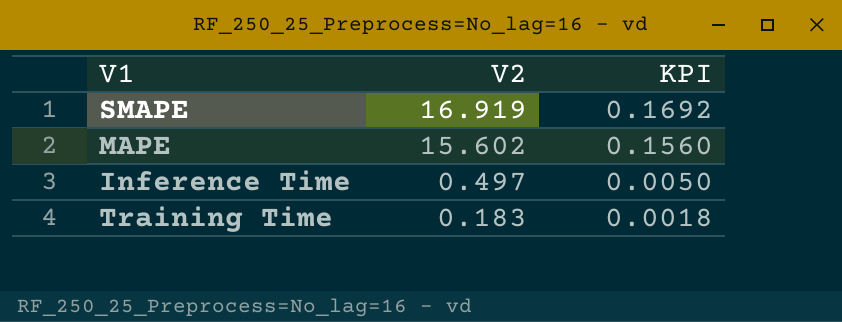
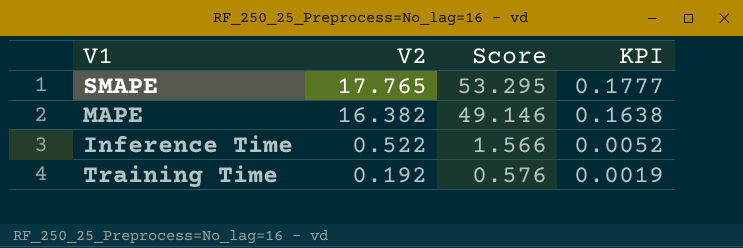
column Score | formula: none -> [V2] * 3
SMAPE | V2: 16.919 -> 17.765
SMAPE | KPI: 0.1692 -> 0.1777
MAPE | V2: 15.602 -> 16.382
MAPE | KPI: 0.1560 -> 0.1638
Inference Time | V2: 0.497 -> 0.522
Inference Time | KPI: 0.0050 -> 0.0052
Training Time | V2: 0.183 -> 0.192
Training Time | KPI: 0.0018 -> 0.0019

